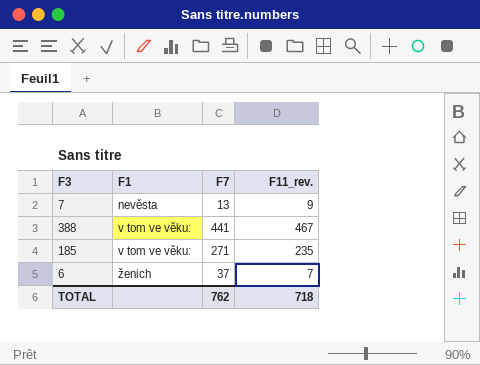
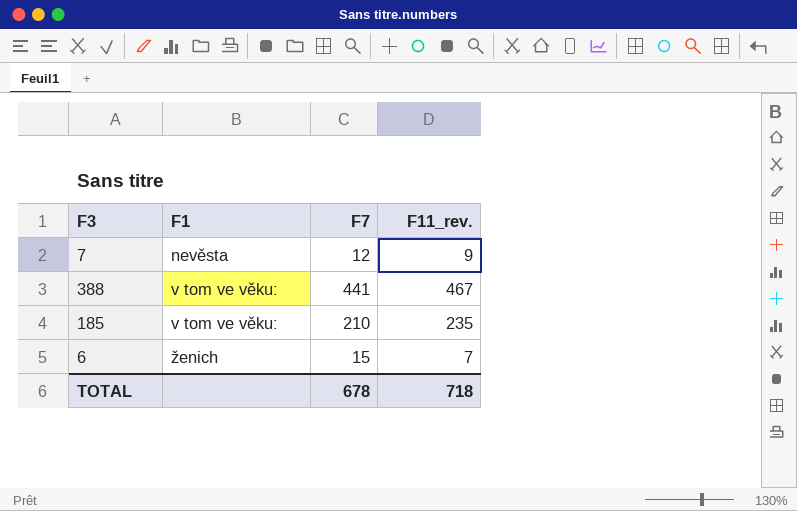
7 | F7: 13 -> 12
185 | F7: 271 -> 210
6 | F7: 37 -> 15
TOTAL | F7: 762 -> 678

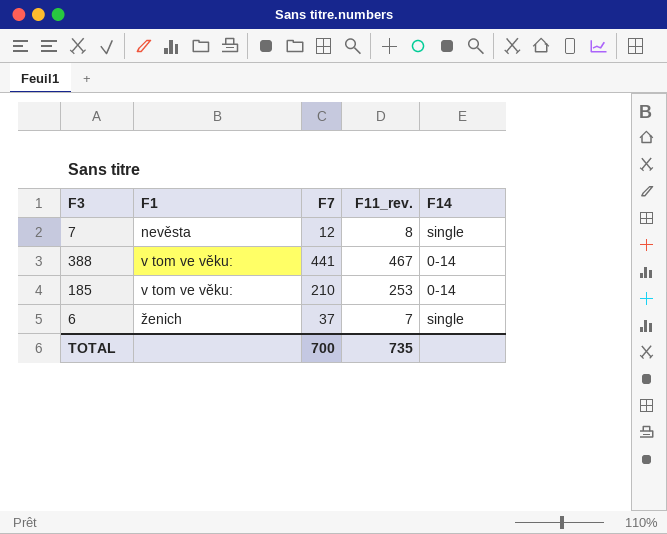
column F14 | position: none -> 5
7 | F11_rev.: 9 -> 8
185 | F11_rev.: 235 -> 253
6 | F7: 15 -> 37
TOTAL | F7: 678 -> 700
TOTAL | F11_rev.: 718 -> 735

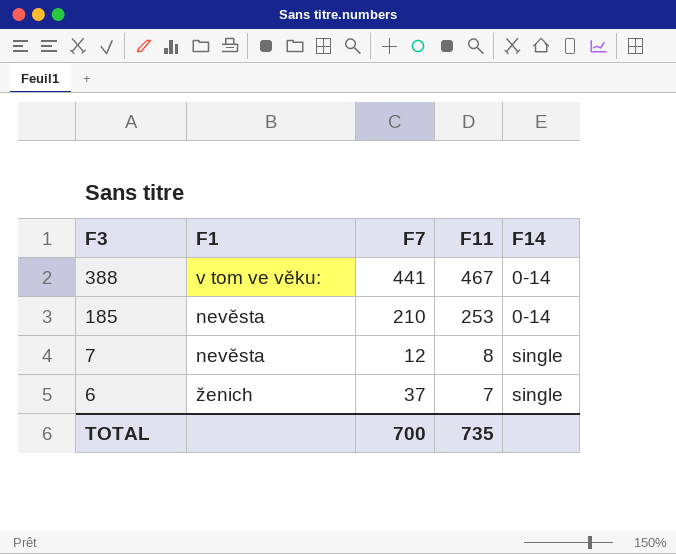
row order: F1 ascending -> F3 descending
column name: F11_rev. -> F11
185 | F1: v tom ve věku: -> nevěsta

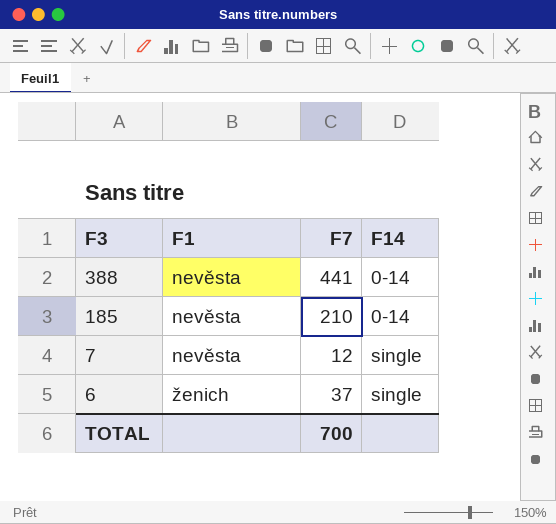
column F11 | position: 4 -> none
388 | F1: v tom ve věku: -> nevěsta

